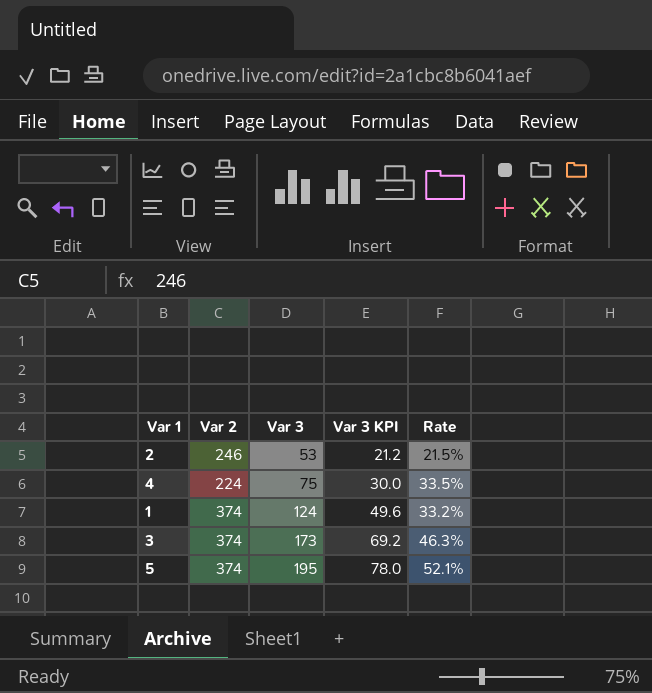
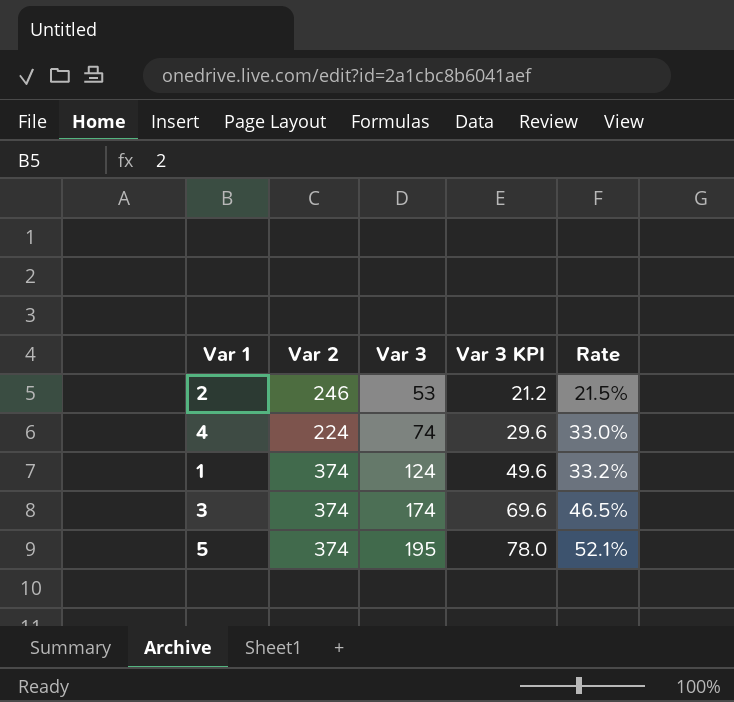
4 | Var 3: 75 -> 74
4 | Var 3 KPI: 30.0 -> 29.6
4 | Rate: 33.5% -> 33.0%
3 | Var 3: 173 -> 174
3 | Var 3 KPI: 69.2 -> 69.6
3 | Rate: 46.3% -> 46.5%

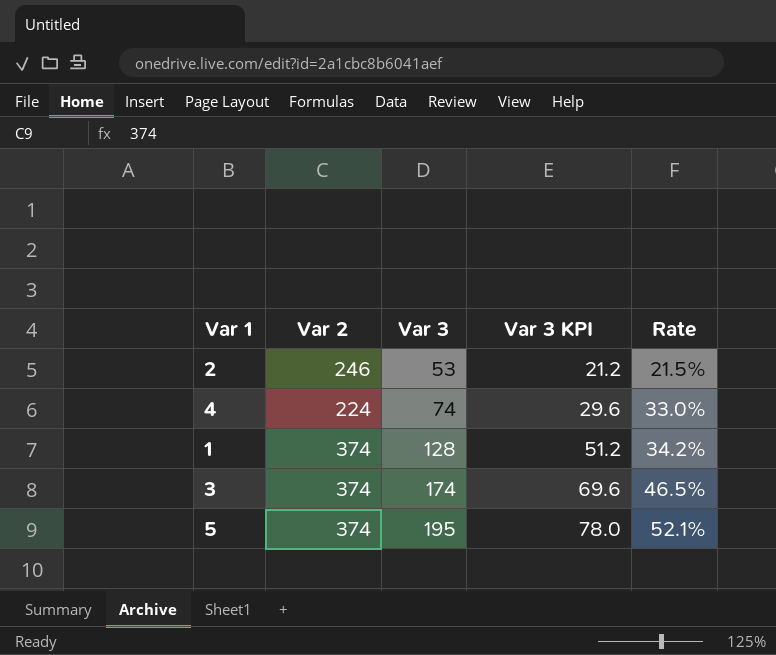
1 | Var 3: 124 -> 128
1 | Var 3 KPI: 49.6 -> 51.2
1 | Rate: 33.2% -> 34.2%

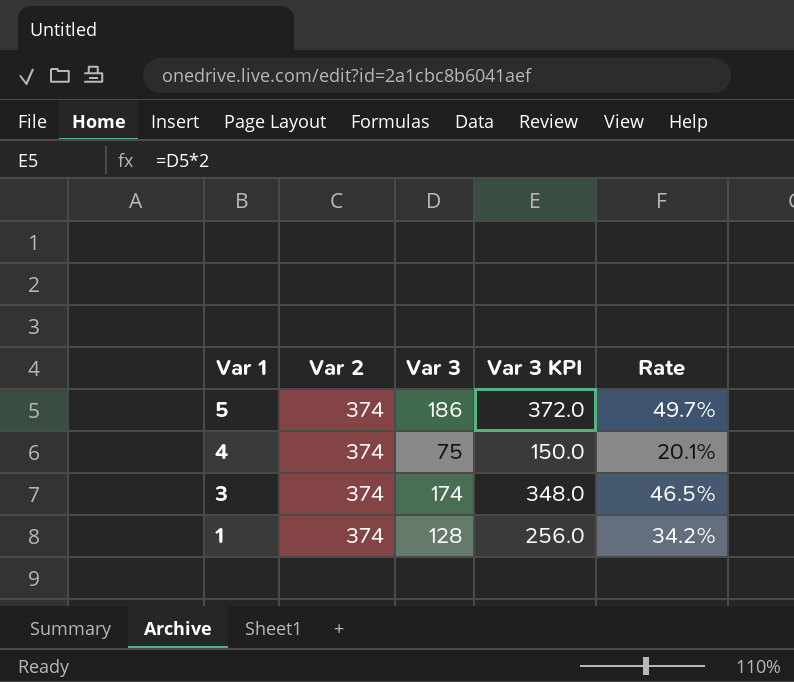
row order: Var 3 ascending -> Var 1 descending
column Var 3 KPI | formula: [Var 3] * 0.4 -> [Var 3] * 2
row 2: 246 | 53 | 21.2 | 21.5% -> none
5 | Var 3: 195 -> 186
5 | Rate: 52.1% -> 49.7%
4 | Var 2: 224 -> 374
4 | Var 3: 74 -> 75
4 | Rate: 33.0% -> 20.1%

